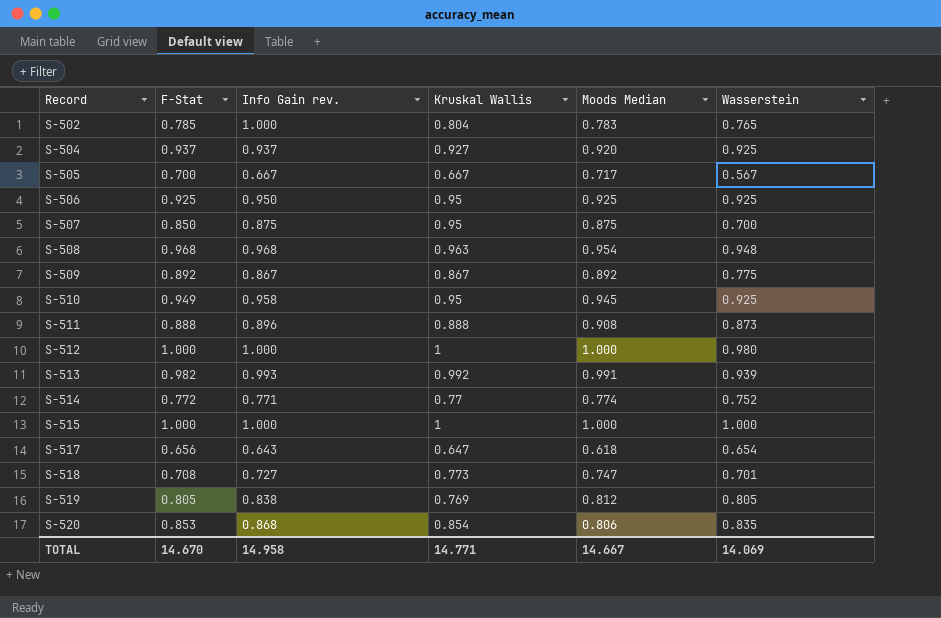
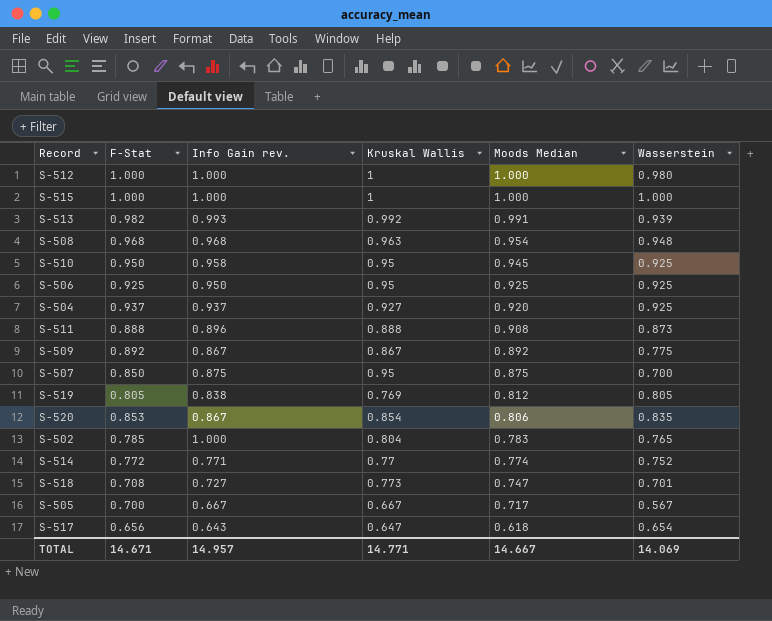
row order: Record ascending -> Moods Median descending
S-510 | F-Stat: 0.949 -> 0.950
S-520 | Info Gain rev.: 0.868 -> 0.867
TOTAL | F-Stat: 14.670 -> 14.671
TOTAL | Info Gain rev.: 14.958 -> 14.957

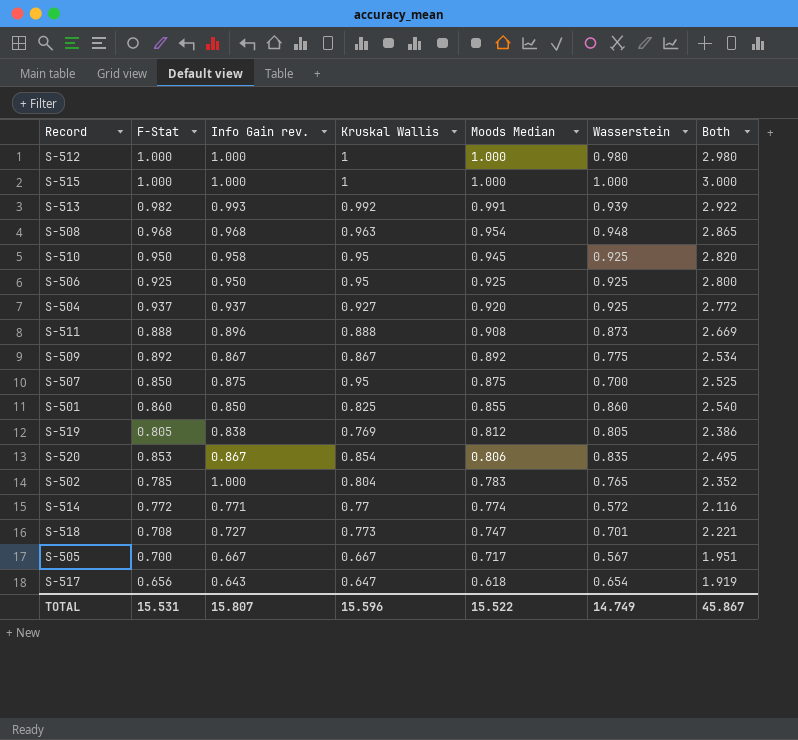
column Both | formula: none -> [Kruskal Wallis] + [Moods Median] + [Wasserstein]
row S-501: none -> 0.860 | 0.850 | 0.825 | 0.855 | 0.860 | 2.540
S-514 | Wasserstein: 0.752 -> 0.572
TOTAL | F-Stat: 14.671 -> 15.531
TOTAL | Info Gain rev.: 14.957 -> 15.807
TOTAL | Kruskal Wallis: 14.771 -> 15.596
TOTAL | Moods Median: 14.667 -> 15.522
TOTAL | Wasserstein: 14.069 -> 14.749

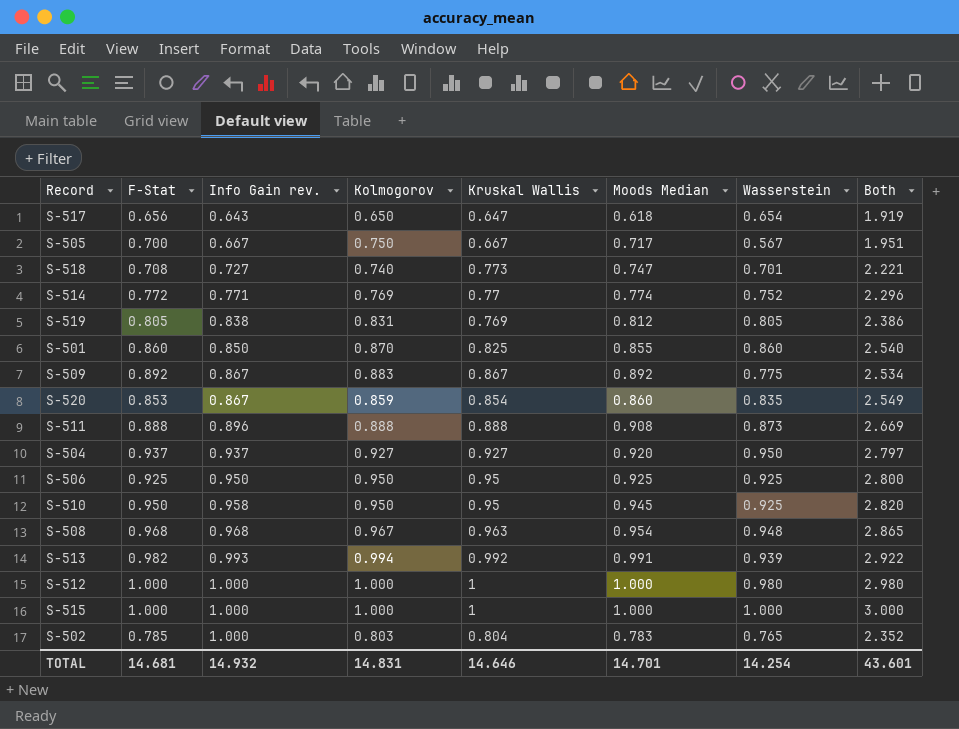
row order: Moods Median descending -> Info Gain rev. ascending
column Kolmogorov | position: none -> 4
row S-507: 0.850 | 0.875 | 0.95 | 0.875 | 0.700 | 2.525 -> none
S-514 | Wasserstein: 0.572 -> 0.752
S-514 | Both: 2.116 -> 2.296
S-520 | Moods Median: 0.806 -> 0.860
S-520 | Both: 2.495 -> 2.549
S-504 | Wasserstein: 0.925 -> 0.950
S-504 | Both: 2.772 -> 2.797
TOTAL | F-Stat: 15.531 -> 14.681
TOTAL | Info Gain rev.: 15.807 -> 14.932
TOTAL | Kruskal Wallis: 15.596 -> 14.646
TOTAL | Moods Median: 15.522 -> 14.701
TOTAL | Wasserstein: 14.749 -> 14.254
TOTAL | Both: 45.867 -> 43.601

